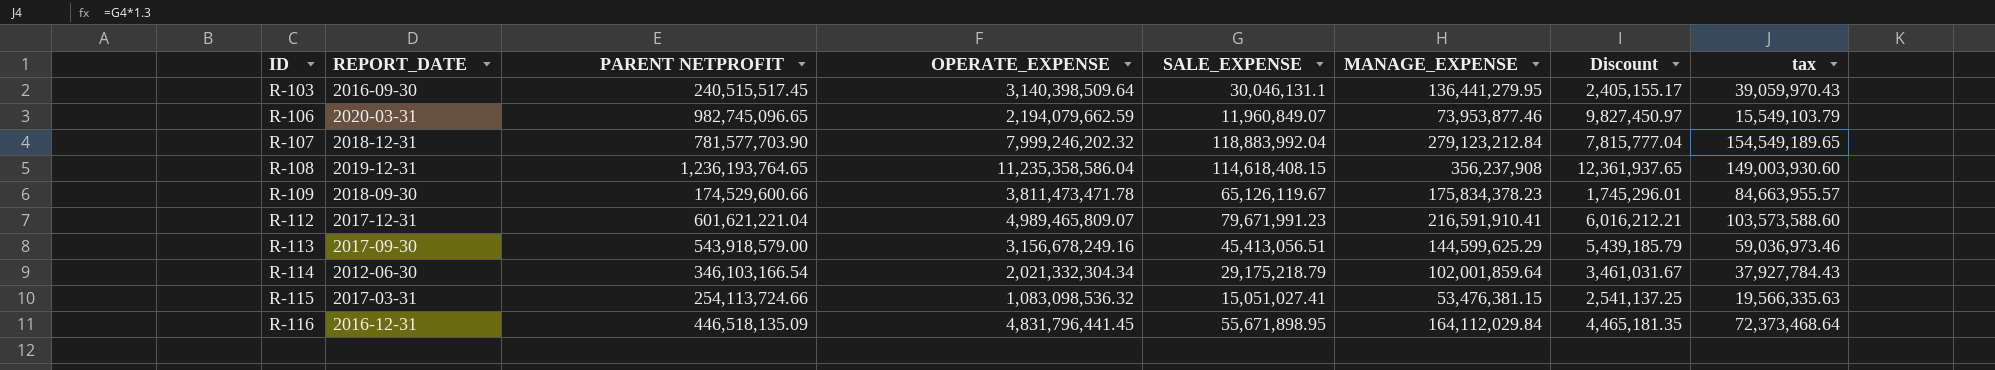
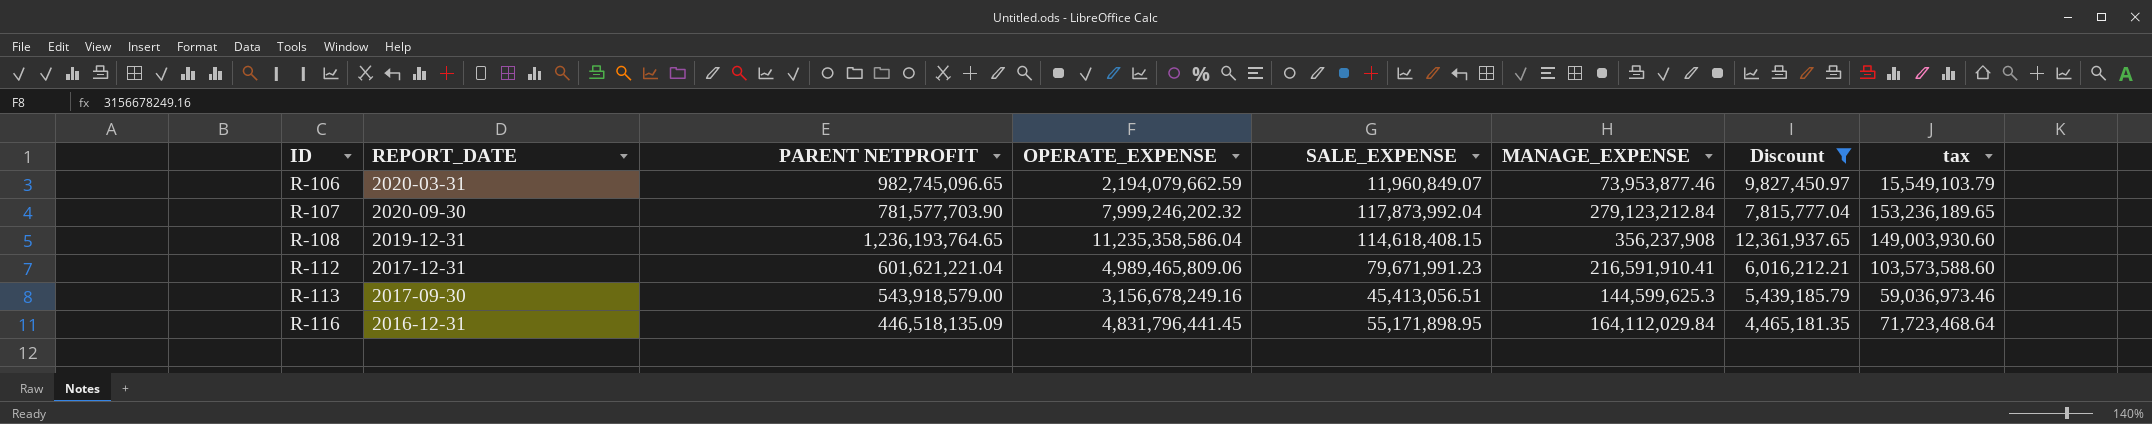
filter: none -> Discount >= 4,465,181.35
R-107 | REPORT_DATE: 2018-12-31 -> 2020-09-30
R-107 | SALE_EXPENSE: 118,883,992.04 -> 117,873,992.04
R-107 | tax: 154,549,189.65 -> 153,236,189.65
R-112 | OPERATE_EXPENSE: 4,989,465,809.07 -> 4,989,465,809.06
R-113 | MANAGE_EXPENSE: 144,599,625.29 -> 144,599,625.3
R-116 | SALE_EXPENSE: 55,671,898.95 -> 55,171,898.95
R-116 | tax: 72,373,468.64 -> 71,723,468.64

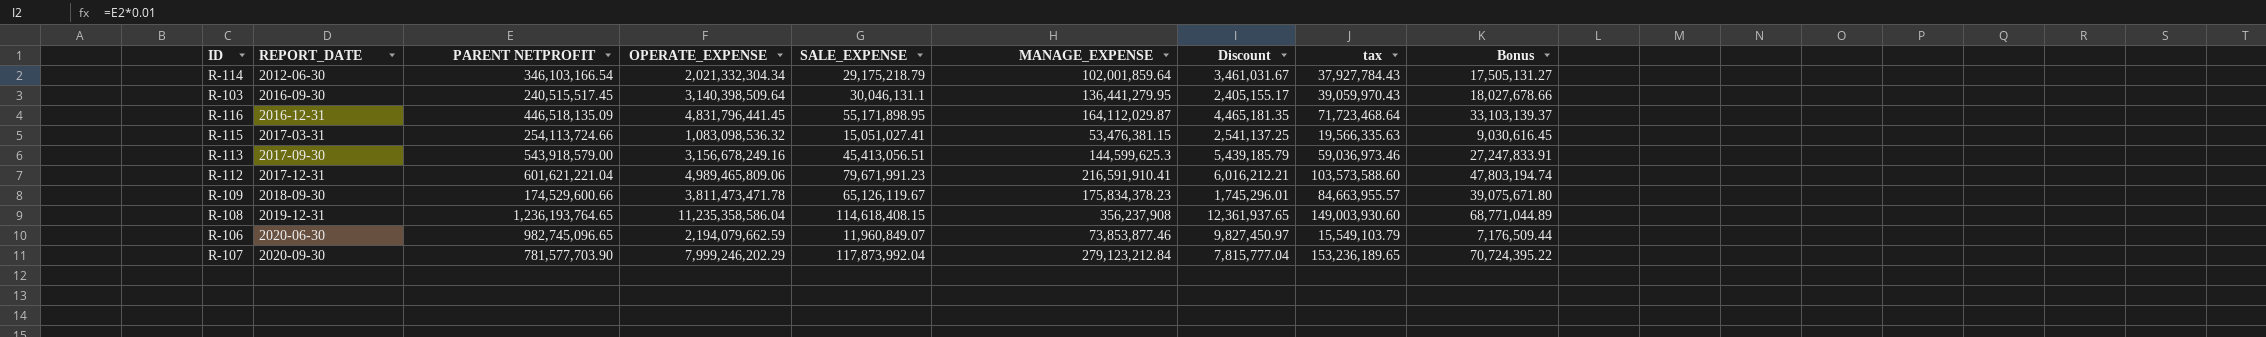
filter: Discount >= 4,465,181.35 -> none
row order: ID ascending -> REPORT_DATE ascending
column Bonus | formula: none -> [SALE_EXPENSE] * 0.6
R-116 | MANAGE_EXPENSE: 164,112,029.84 -> 164,112,029.87
R-106 | REPORT_DATE: 2020-03-31 -> 2020-06-30
R-106 | MANAGE_EXPENSE: 73,953,877.46 -> 73,853,877.46
R-107 | OPERATE_EXPENSE: 7,999,246,202.32 -> 7,999,246,202.29

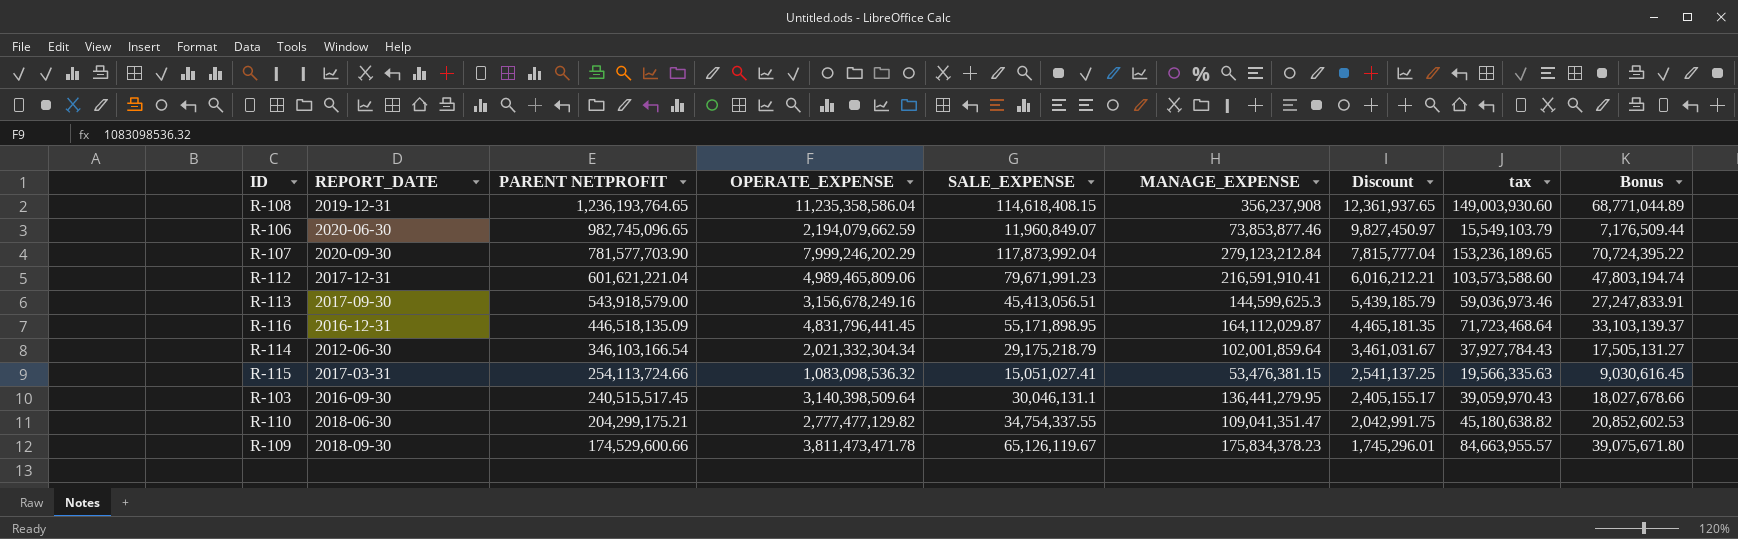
row order: REPORT_DATE ascending -> PARENT NETPROFIT descending
row R-110: none -> 2018-06-30 | 204,299,175.21 | 2,777,477,129.82 | 34,754,337.55 | 109,041,351.47 | 2,042,991.75 | 45,180,638.82 | 20,852,602.53

